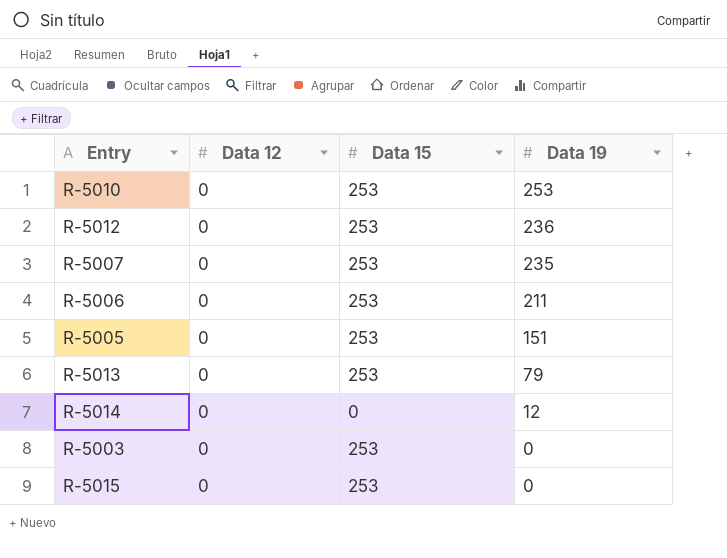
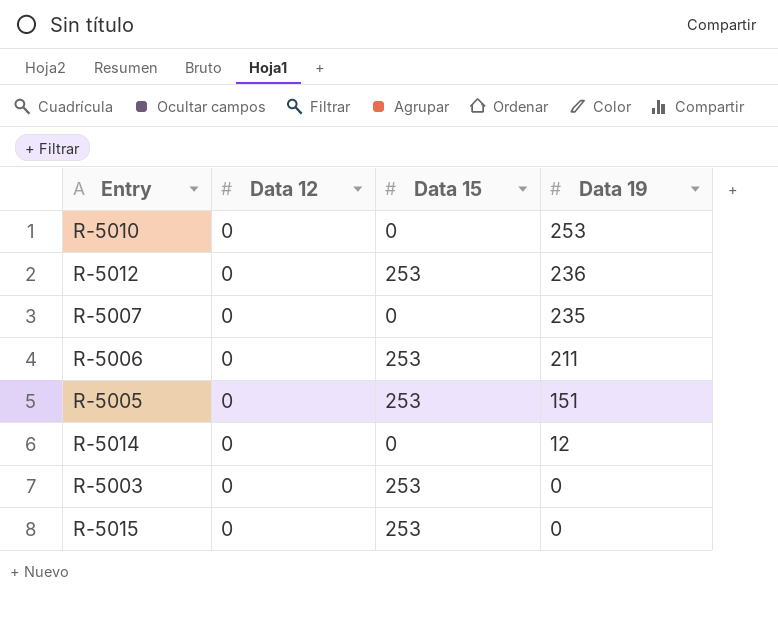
row R-5013: 0 | 253 | 79 -> none
R-5010 | Data 15: 253 -> 0
R-5007 | Data 15: 253 -> 0

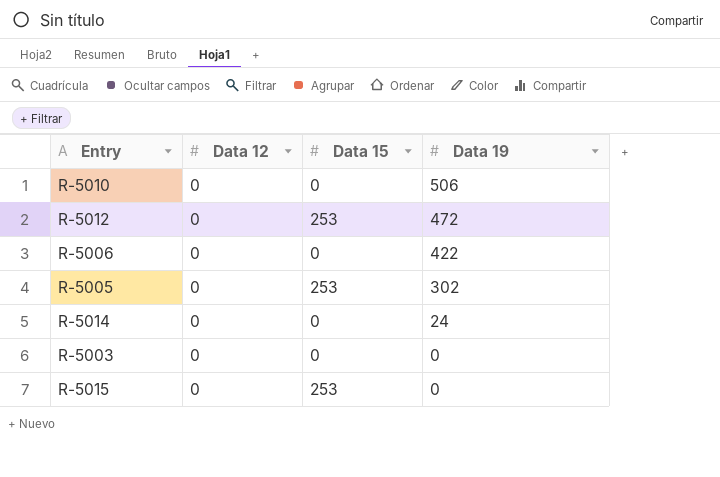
row R-5007: 0 | 0 | 235 -> none
R-5010 | Data 19: 253 -> 506
R-5012 | Data 19: 236 -> 472
R-5006 | Data 15: 253 -> 0
R-5006 | Data 19: 211 -> 422
R-5005 | Data 19: 151 -> 302
R-5014 | Data 19: 12 -> 24
R-5003 | Data 15: 253 -> 0

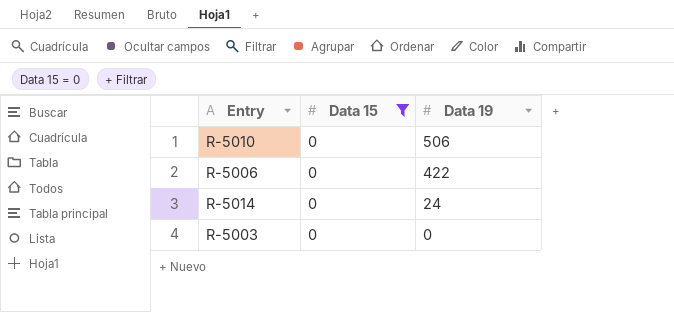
filter: none -> Data 15 = 0
column Data 12 | position: 2 -> none

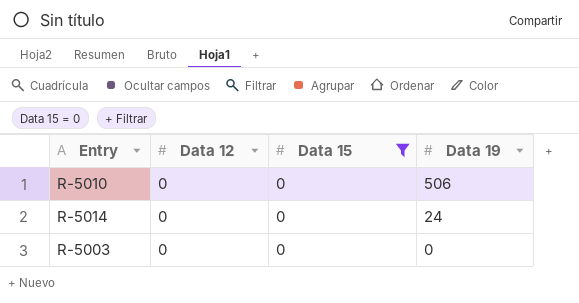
column Data 12 | position: none -> 2
row R-5006: 0 | 422 -> none

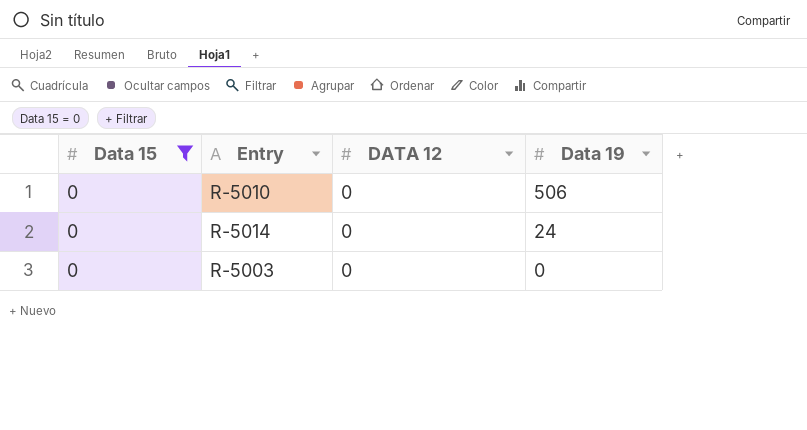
column Data 15 | position: 3 -> 1
column name: Data 12 -> DATA 12

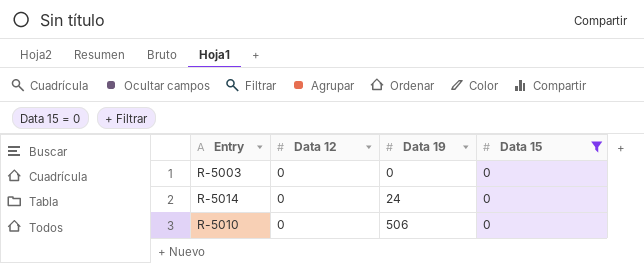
row order: Data 19 descending -> Data 19 ascending
column name: DATA 12 -> Data 12
column Data 15 | position: 1 -> 4

